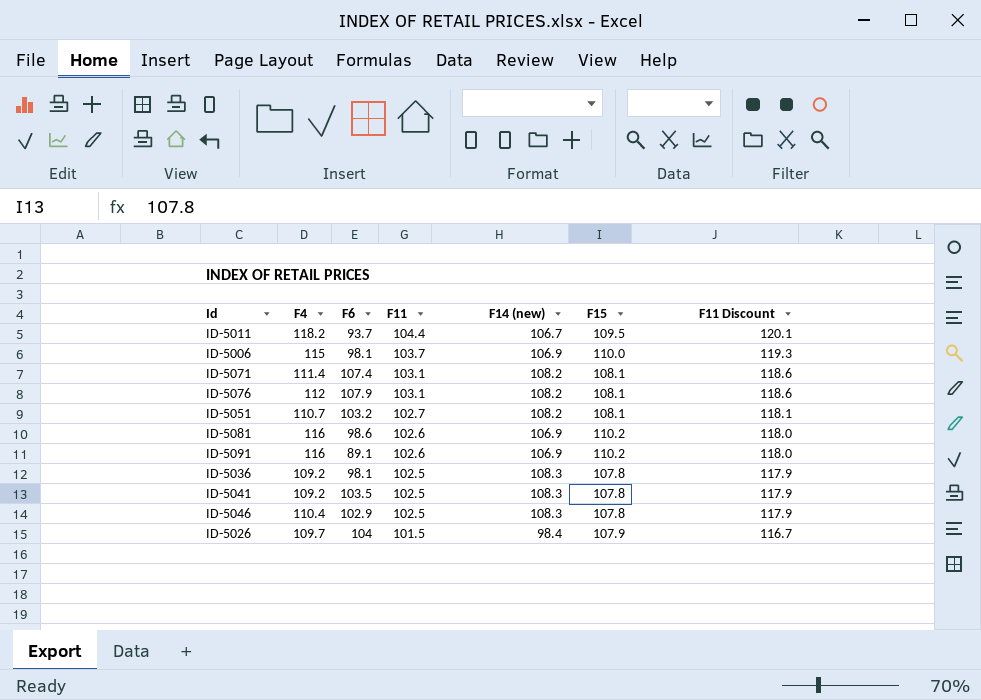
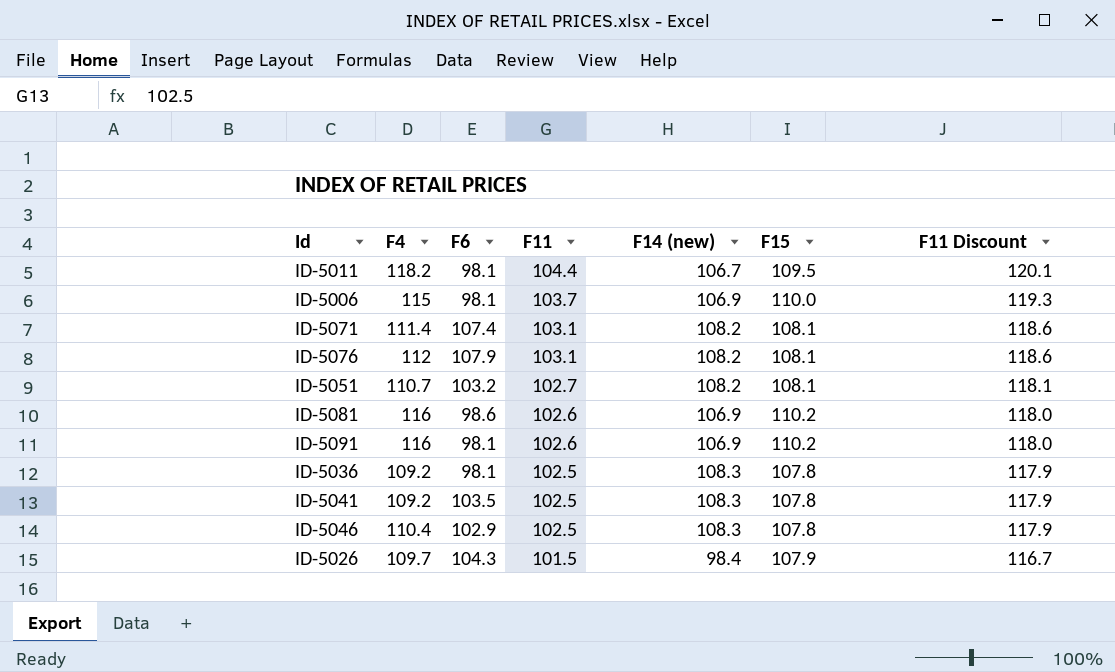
ID-5011 | F6: 93.7 -> 98.1
ID-5091 | F6: 89.1 -> 98.1
ID-5026 | F6: 104 -> 104.3

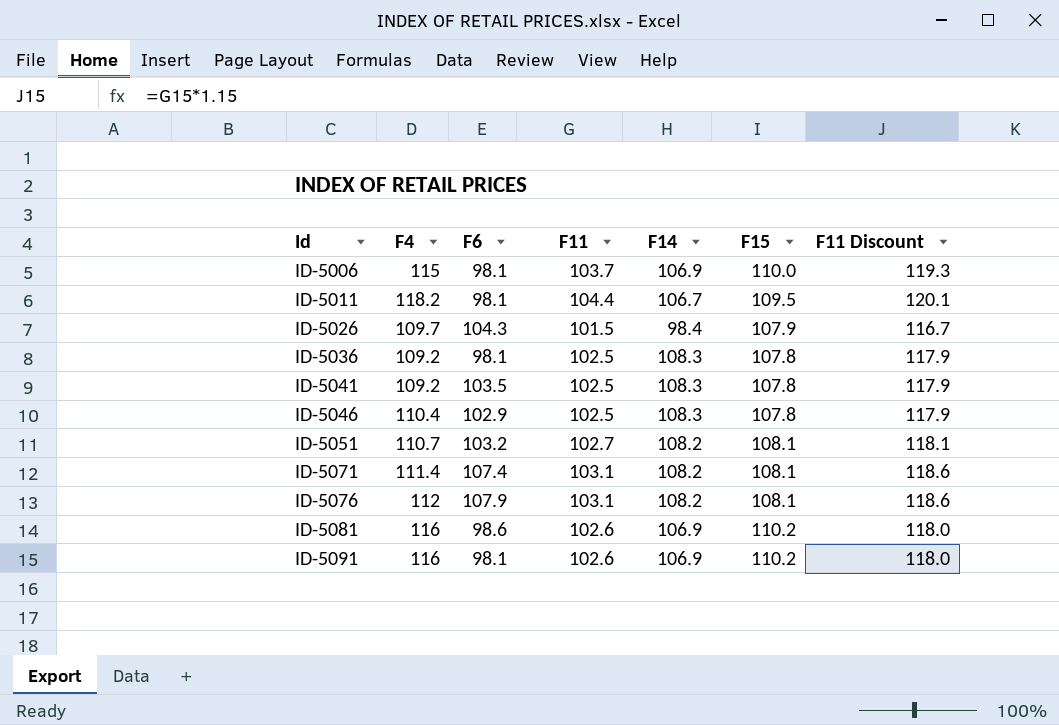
row order: F11 descending -> Id ascending
column name: F14 (new) -> F14

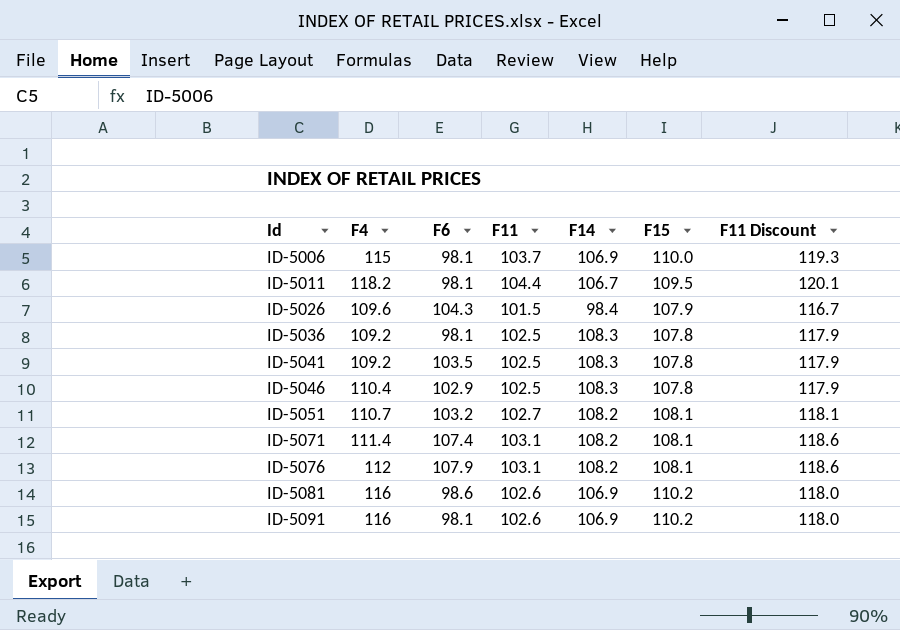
ID-5026 | F4: 109.7 -> 109.6

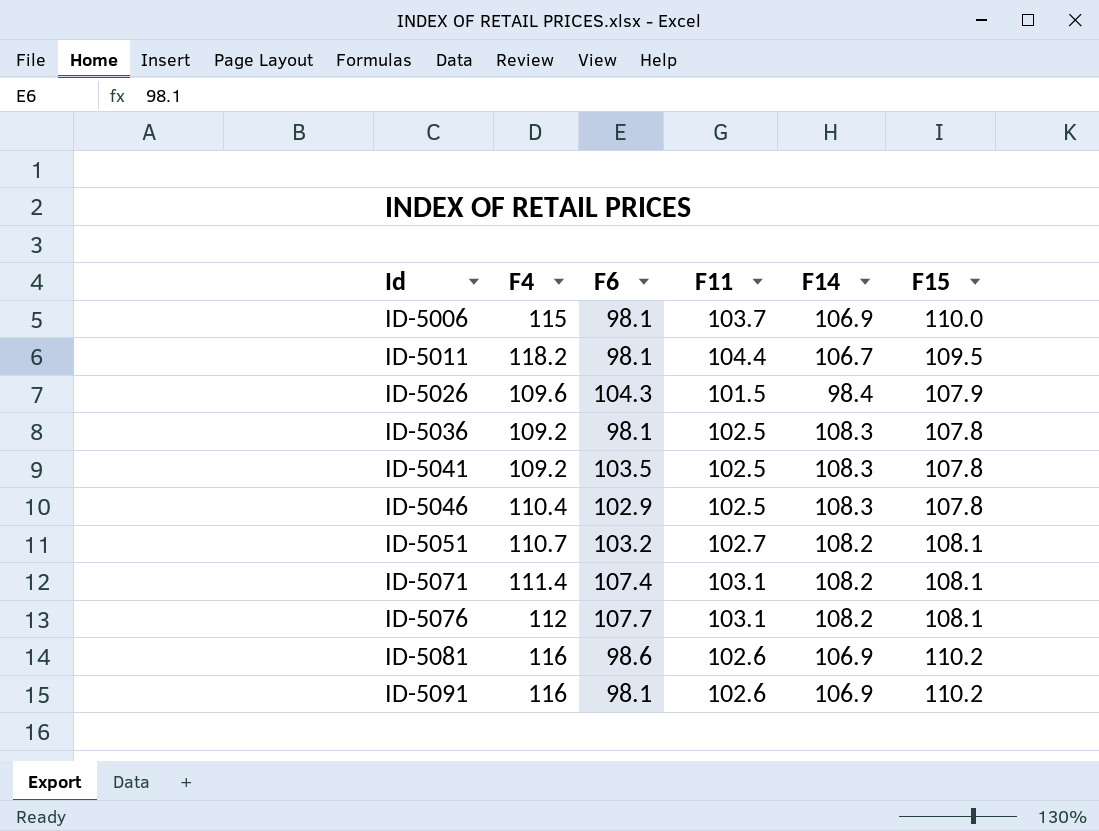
column F11 Discount | formula: [F11] * 1.15 -> none
ID-5076 | F6: 107.9 -> 107.7

